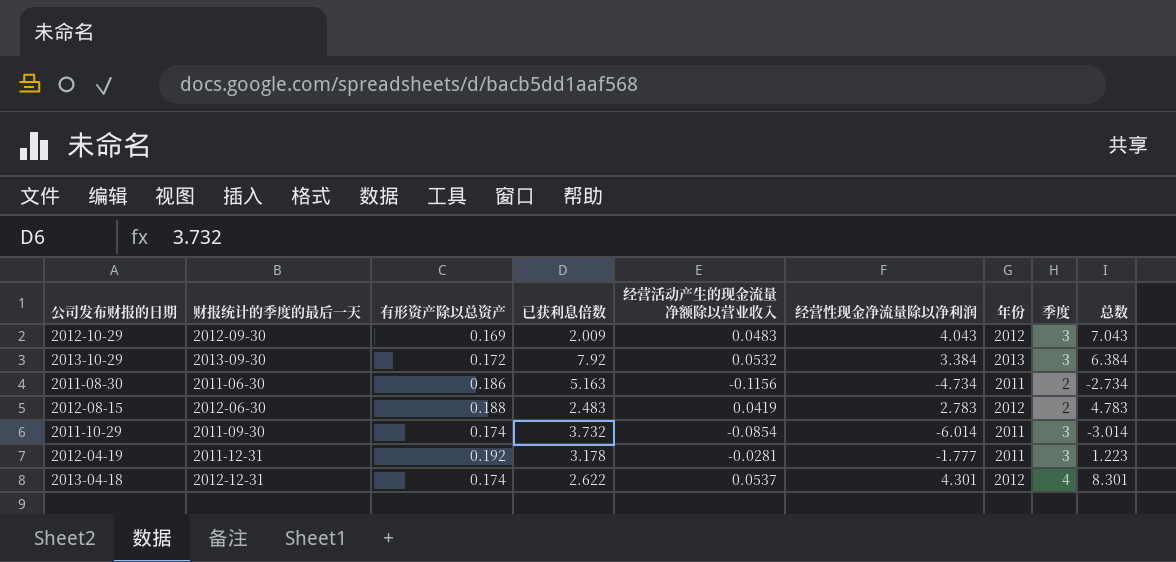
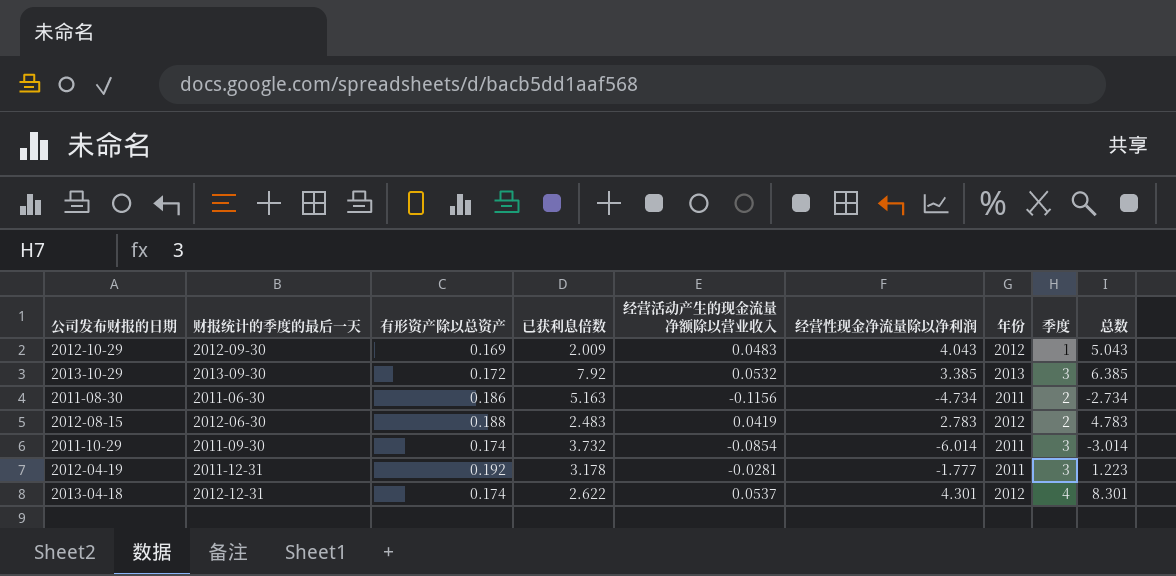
2012-10-29 | 季度: 3 -> 1
2012-10-29 | 总数: 7.043 -> 5.043
2013-10-29 | 经营性现金净流量除以净利润: 3.384 -> 3.385
2013-10-29 | 总数: 6.384 -> 6.385

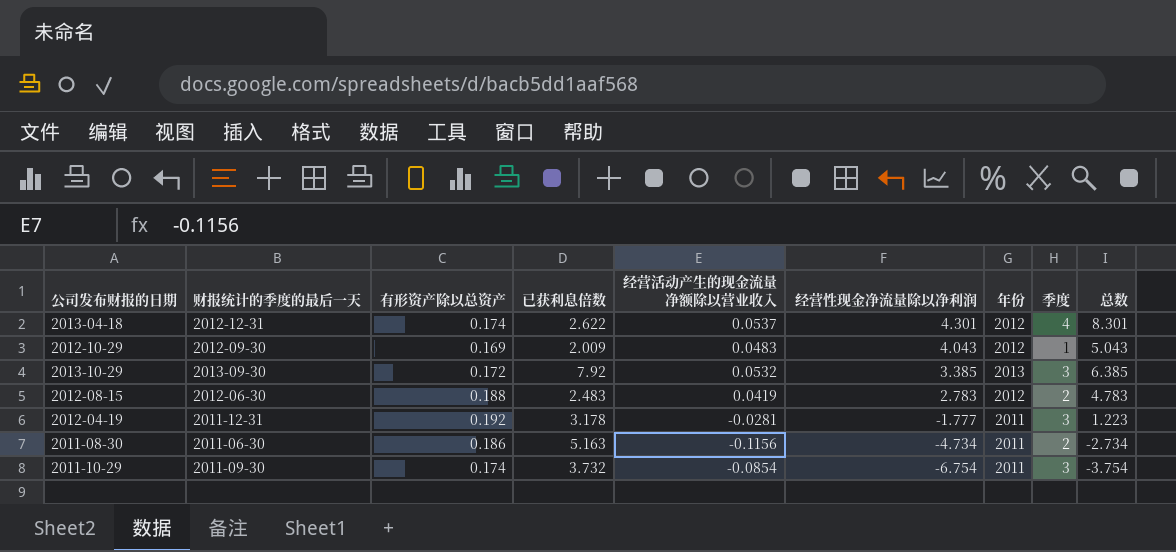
row order: none -> 经营性现金净流量除以净利润 descending
2011-10-29 | 经营性现金净流量除以净利润: -6.014 -> -6.754
2011-10-29 | 总数: -3.014 -> -3.754

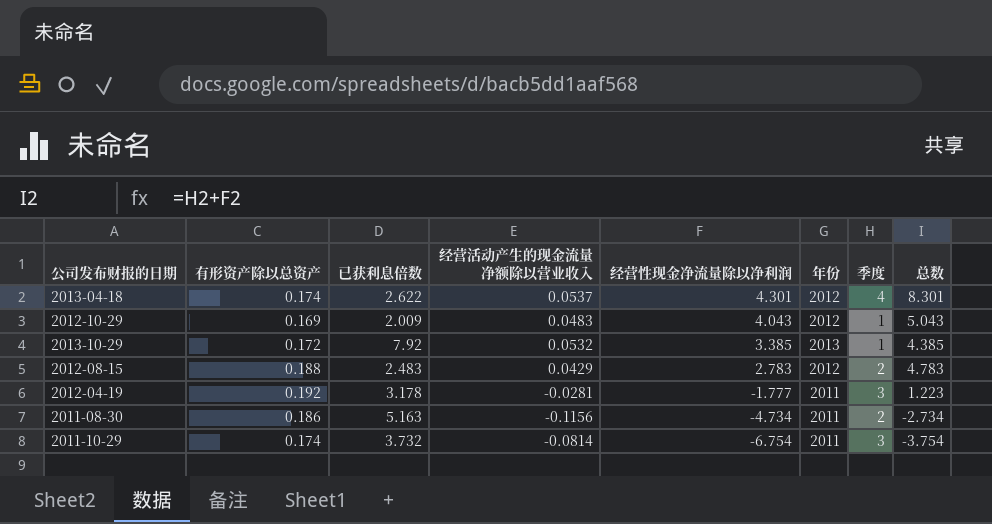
column 财报统计的季度的最后一天 | position: 2 -> none
2013-10-29 | 季度: 3 -> 1
2013-10-29 | 总数: 6.385 -> 4.385
2012-08-15 | 经营活动产生的现金流量净额除以营业收入: 0.0419 -> 0.0429
2011-10-29 | 经营活动产生的现金流量净额除以营业收入: -0.0854 -> -0.0814

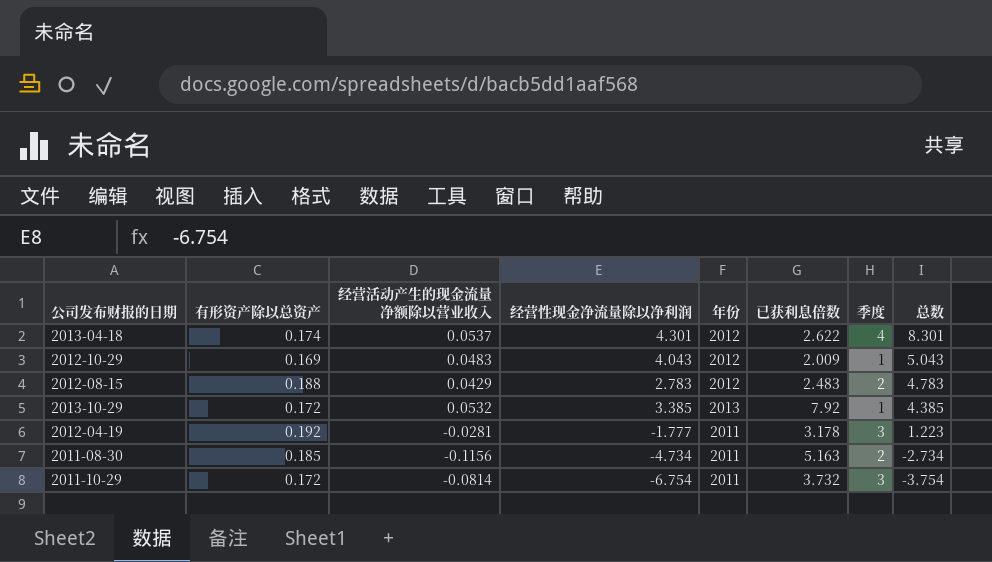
row order: 经营性现金净流量除以净利润 descending -> 总数 descending
column 已获利息倍数 | position: 3 -> 6
2011-08-30 | 有形资产除以总资产: 0.186 -> 0.185
2011-10-29 | 有形资产除以总资产: 0.174 -> 0.172

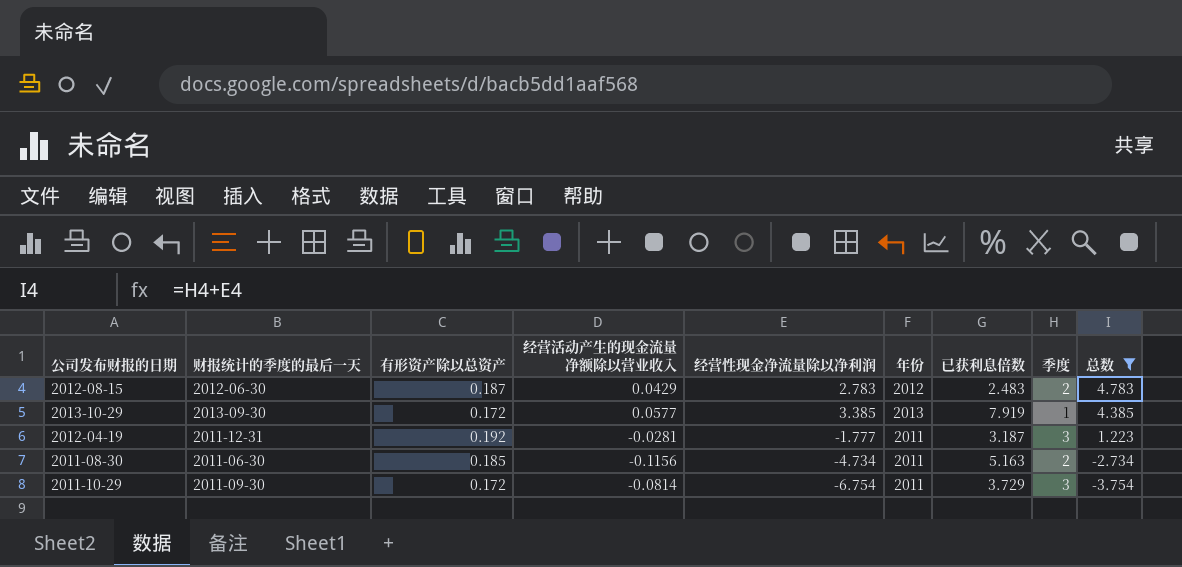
filter: none -> 总数 <= 4.783
column 财报统计的季度的最后一天 | position: none -> 2
2012-08-15 | 有形资产除以总资产: 0.188 -> 0.187
2013-10-29 | 经营活动产生的现金流量净额除以营业收入: 0.0532 -> 0.0577
2013-10-29 | 已获利息倍数: 7.92 -> 7.919
2012-04-19 | 已获利息倍数: 3.178 -> 3.187
2011-10-29 | 已获利息倍数: 3.732 -> 3.729

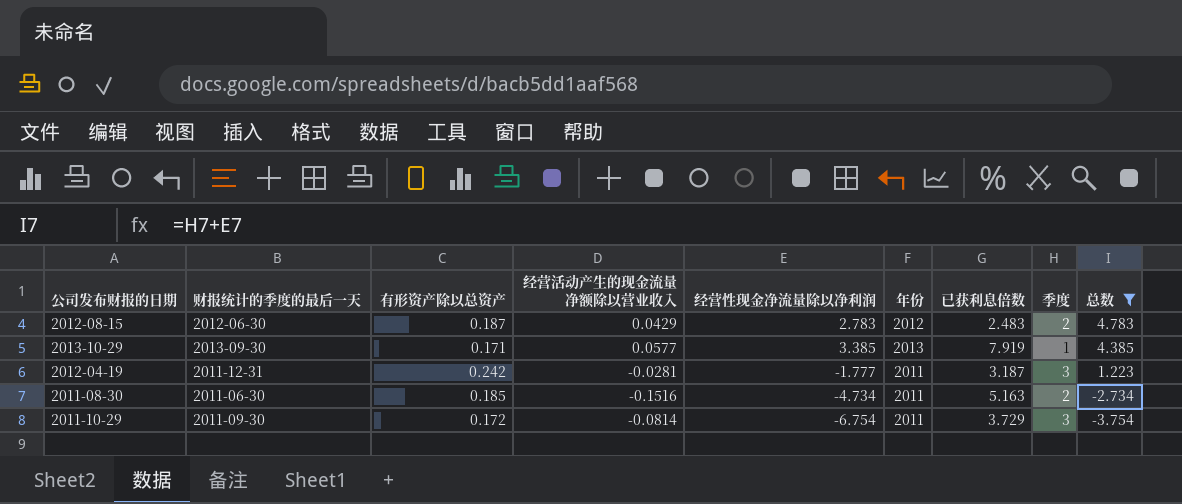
2013-10-29 | 有形资产除以总资产: 0.172 -> 0.171
2012-04-19 | 有形资产除以总资产: 0.192 -> 0.242
2011-08-30 | 经营活动产生的现金流量净额除以营业收入: -0.1156 -> -0.1516

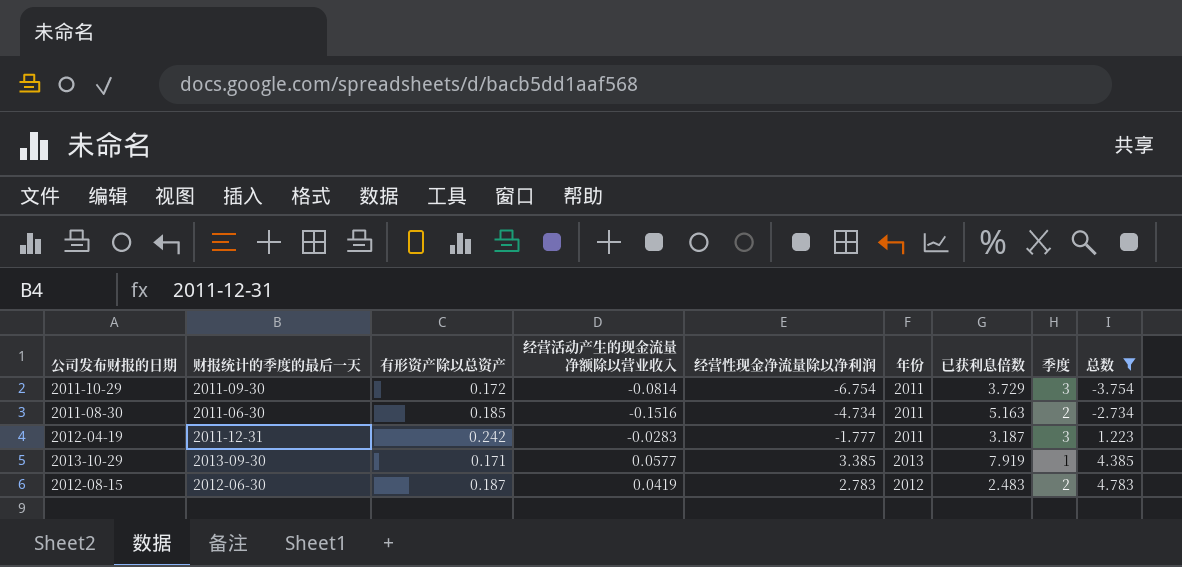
row order: 总数 descending -> 总数 ascending
2012-04-19 | 经营活动产生的现金流量净额除以营业收入: -0.0281 -> -0.0283
2012-08-15 | 经营活动产生的现金流量净额除以营业收入: 0.0429 -> 0.0419

